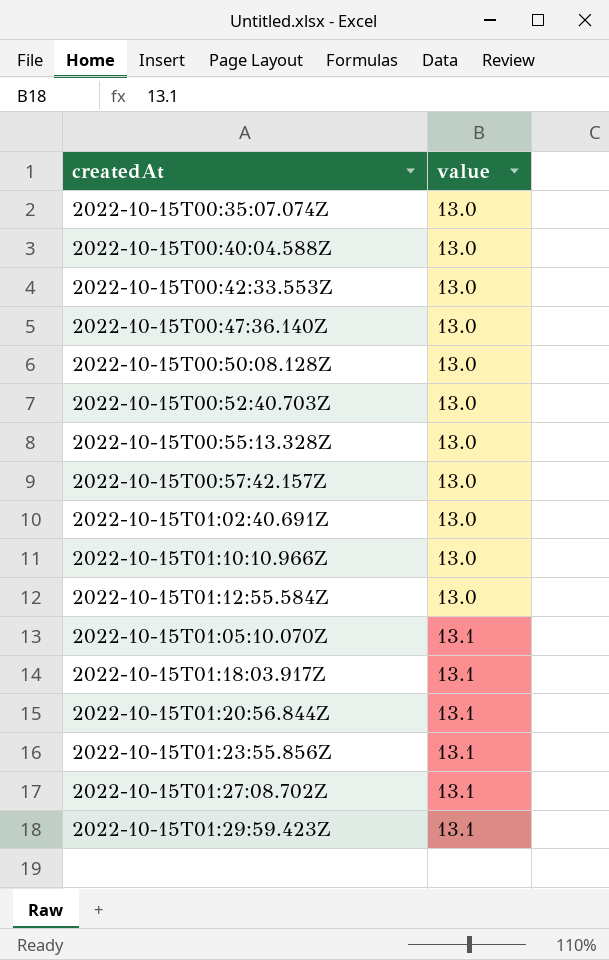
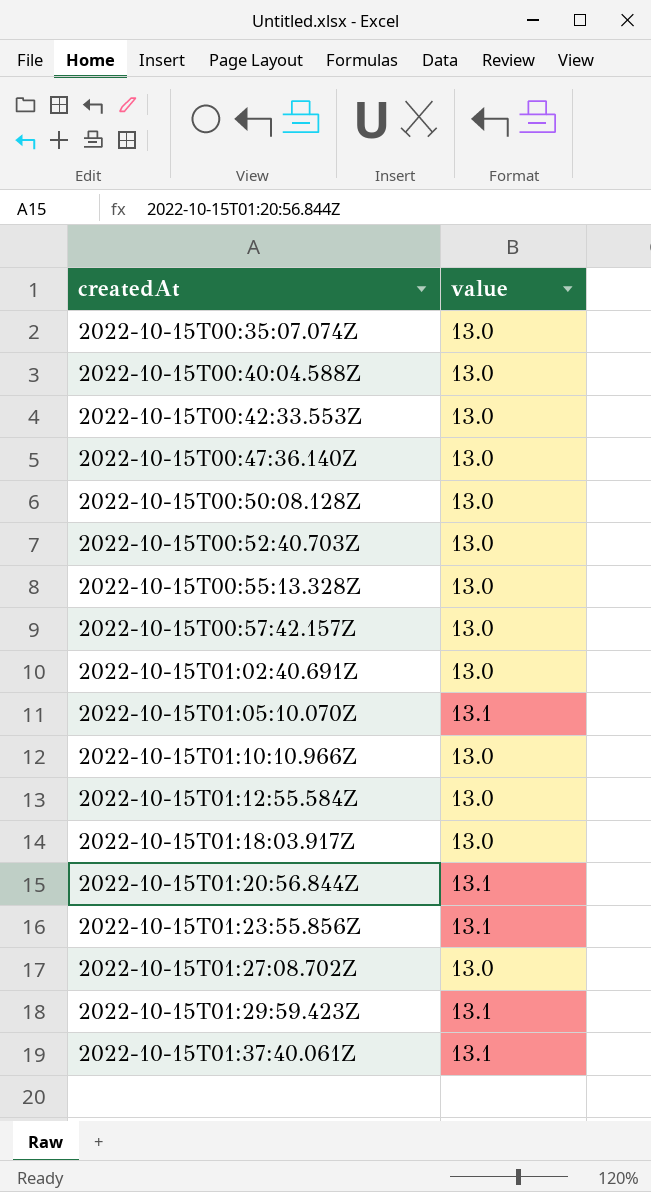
row order: value ascending -> createdAt ascending
2022-10-15T01:18:03.917Z | value: 13.1 -> 13.0
2022-10-15T01:27:08.702Z | value: 13.1 -> 13.0
row 2022-10-15T01:37:40.061Z: none -> 13.1

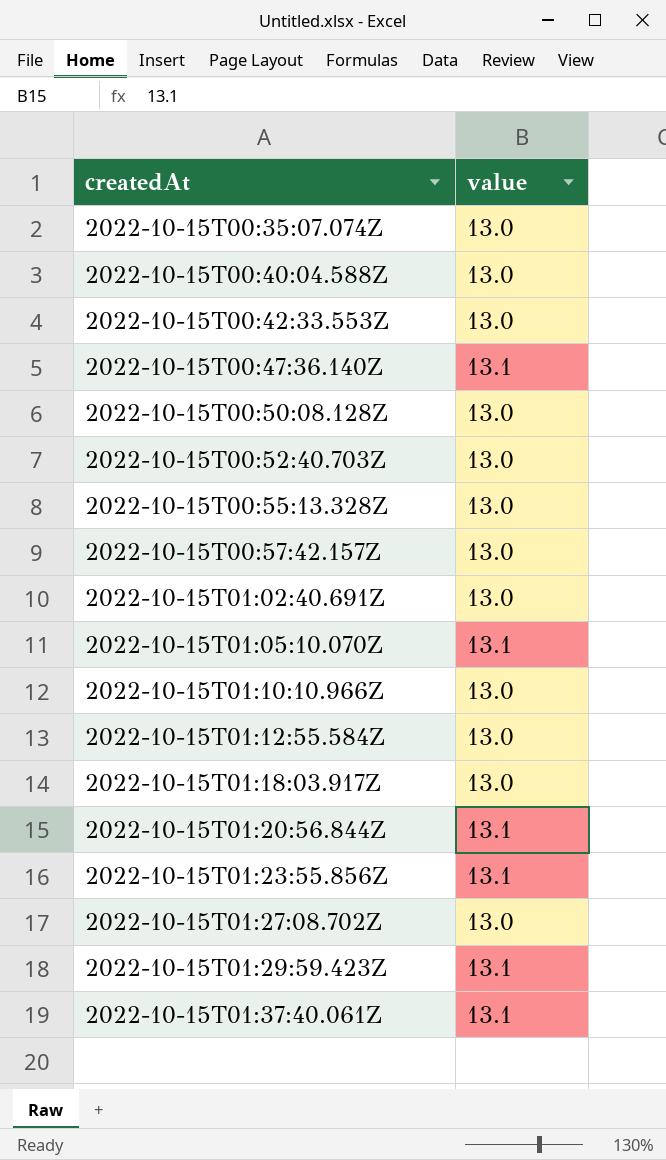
2022-10-15T00:47:36.140Z | value: 13.0 -> 13.1

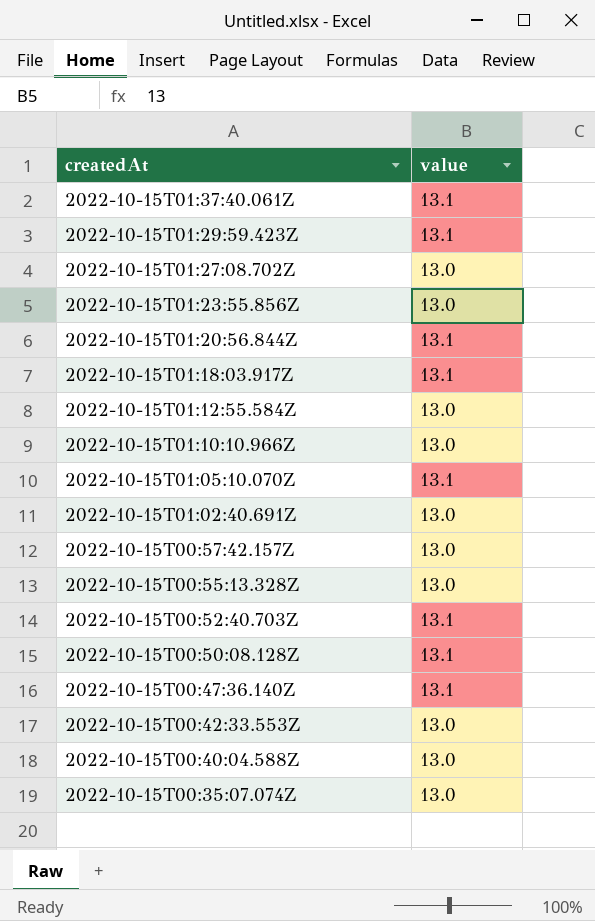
row order: createdAt ascending -> createdAt descending
2022-10-15T01:23:55.856Z | value: 13.1 -> 13.0
2022-10-15T01:18:03.917Z | value: 13.0 -> 13.1
2022-10-15T00:52:40.703Z | value: 13.0 -> 13.1
2022-10-15T00:50:08.128Z | value: 13.0 -> 13.1

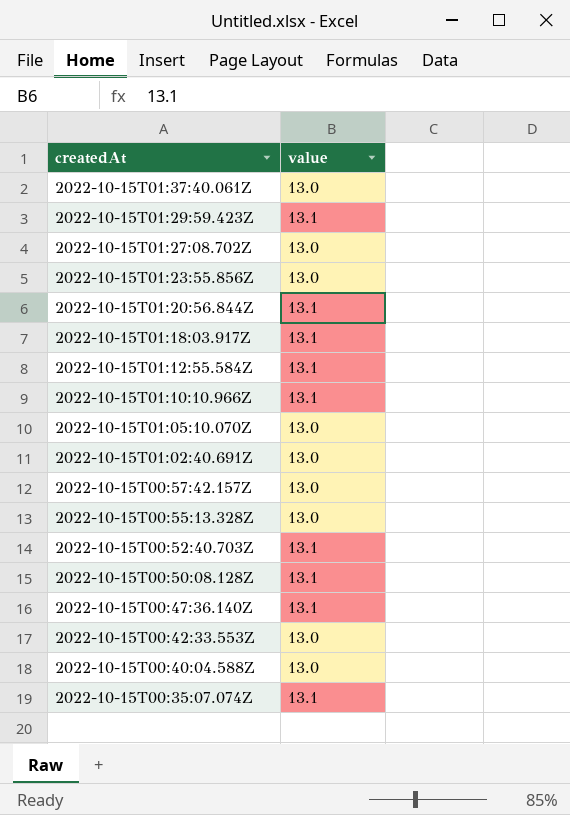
2022-10-15T01:37:40.061Z | value: 13.1 -> 13.0
2022-10-15T01:12:55.584Z | value: 13.0 -> 13.1
2022-10-15T01:10:10.966Z | value: 13.0 -> 13.1
2022-10-15T01:05:10.070Z | value: 13.1 -> 13.0
2022-10-15T00:35:07.074Z | value: 13.0 -> 13.1

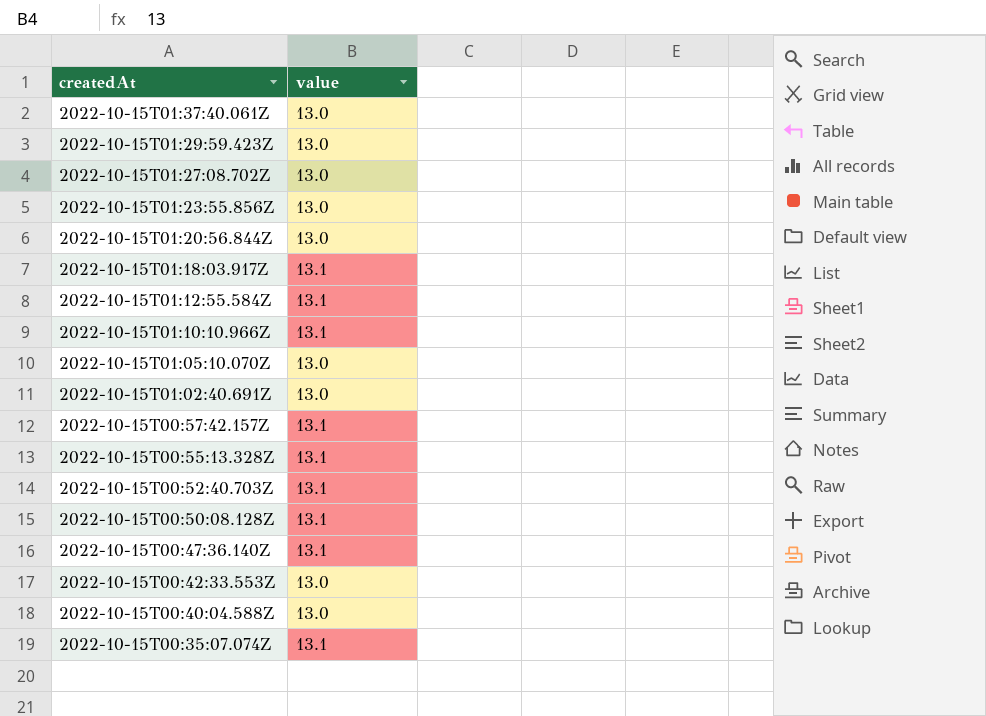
2022-10-15T01:29:59.423Z | value: 13.1 -> 13.0
2022-10-15T01:20:56.844Z | value: 13.1 -> 13.0
2022-10-15T00:57:42.157Z | value: 13.0 -> 13.1
2022-10-15T00:55:13.328Z | value: 13.0 -> 13.1

